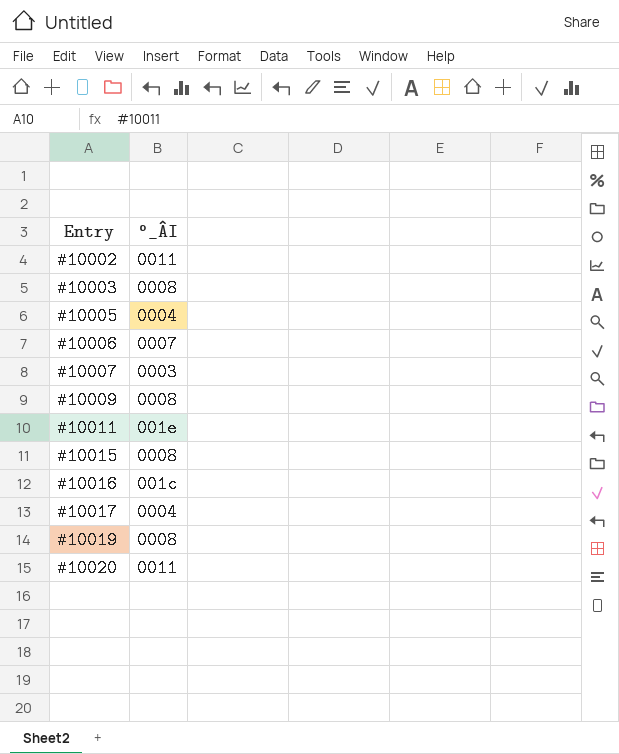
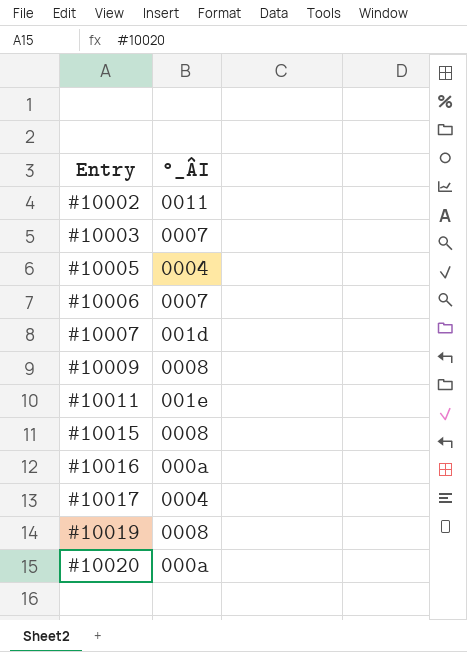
#10003 | °_ÂI: 0008 -> 0007
#10007 | °_ÂI: 0003 -> 001d
#10016 | °_ÂI: 001c -> 000a
#10020 | °_ÂI: 0011 -> 000a

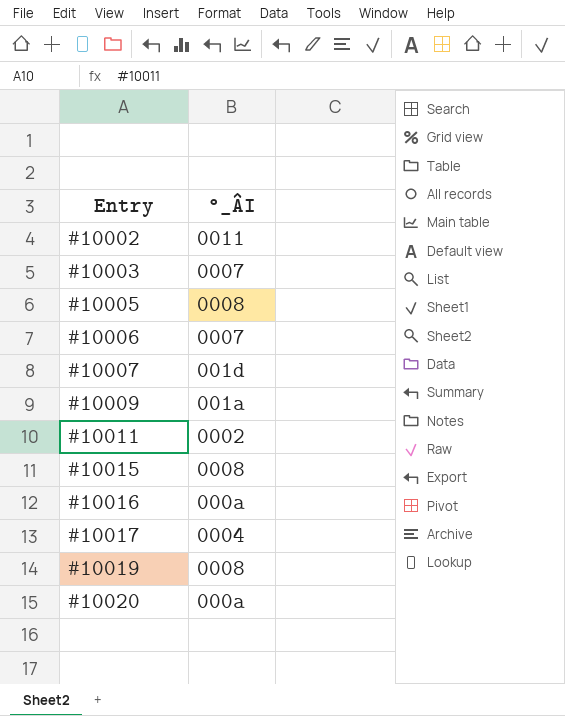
#10005 | °_ÂI: 0004 -> 0008
#10009 | °_ÂI: 0008 -> 001a
#10011 | °_ÂI: 001e -> 0002

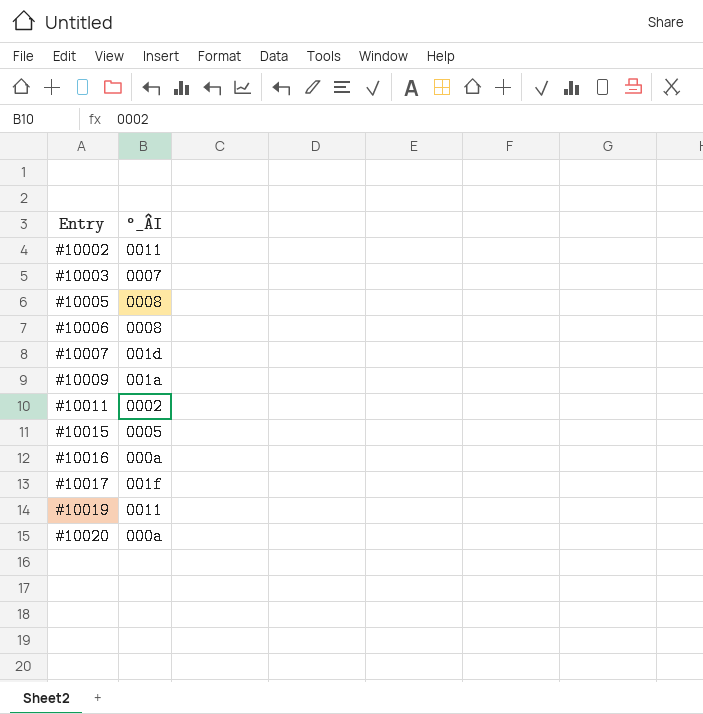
#10006 | °_ÂI: 0007 -> 0008
#10015 | °_ÂI: 0008 -> 0005
#10017 | °_ÂI: 0004 -> 001f
#10019 | °_ÂI: 0008 -> 0011

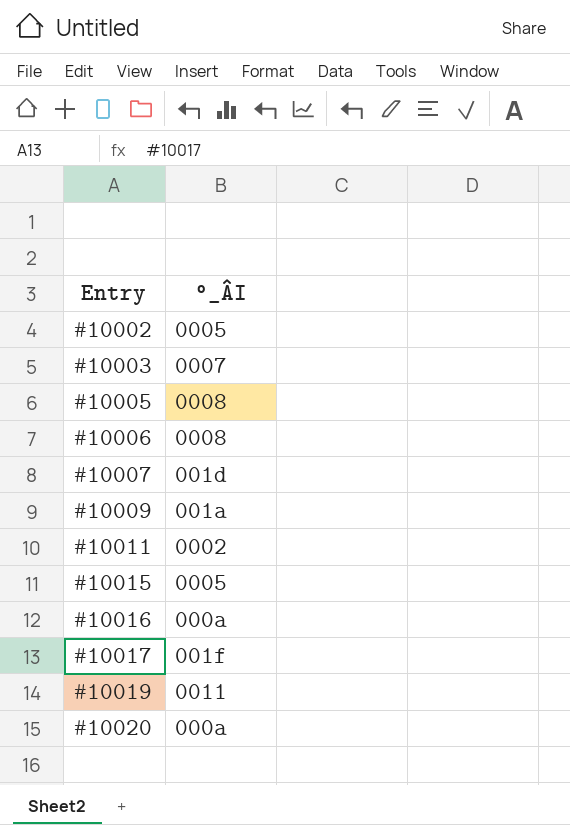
#10002 | °_ÂI: 0011 -> 0005

